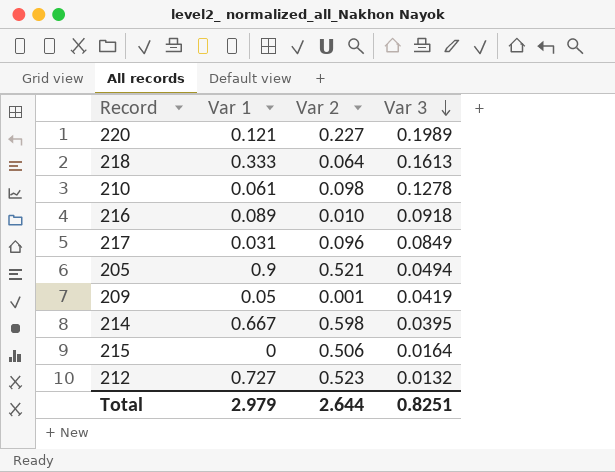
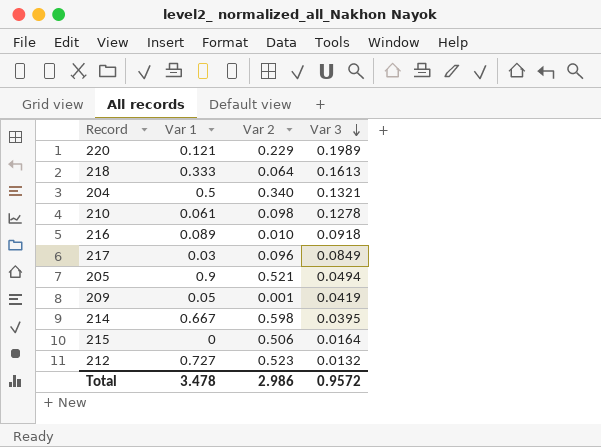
220 | Var 2: 0.227 -> 0.229
row 204: none -> 0.5 | 0.340 | 0.1321
217 | Var 1: 0.031 -> 0.03
Total | Var 1: 2.979 -> 3.478
Total | Var 2: 2.644 -> 2.986
Total | Var 3: 0.8251 -> 0.9572

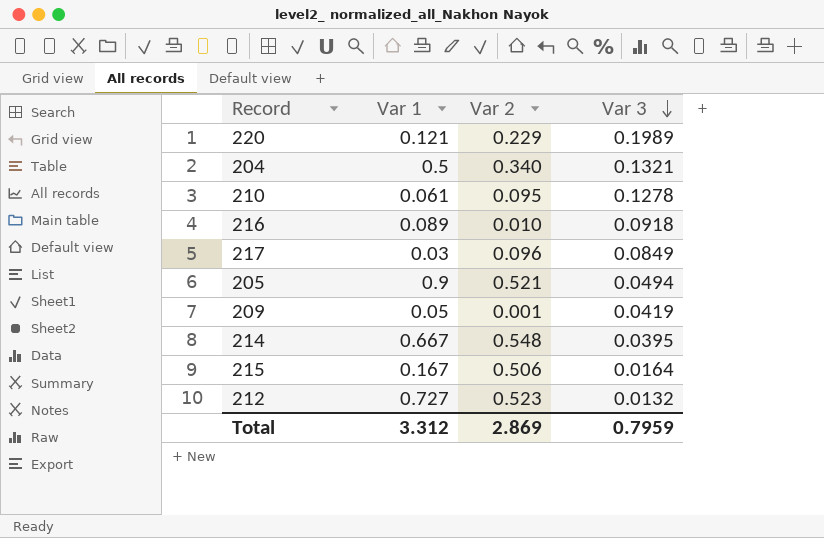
row 218: 0.333 | 0.064 | 0.1613 -> none
210 | Var 2: 0.098 -> 0.095
214 | Var 2: 0.598 -> 0.548
215 | Var 1: 0 -> 0.167
Total | Var 1: 3.478 -> 3.312
Total | Var 2: 2.986 -> 2.869
Total | Var 3: 0.9572 -> 0.7959

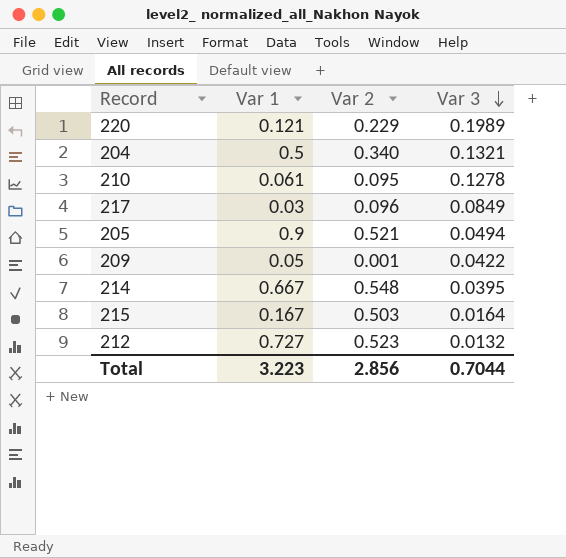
row 216: 0.089 | 0.010 | 0.0918 -> none
209 | Var 3: 0.0419 -> 0.0422
215 | Var 2: 0.506 -> 0.503
Total | Var 1: 3.312 -> 3.223
Total | Var 2: 2.869 -> 2.856
Total | Var 3: 0.7959 -> 0.7044

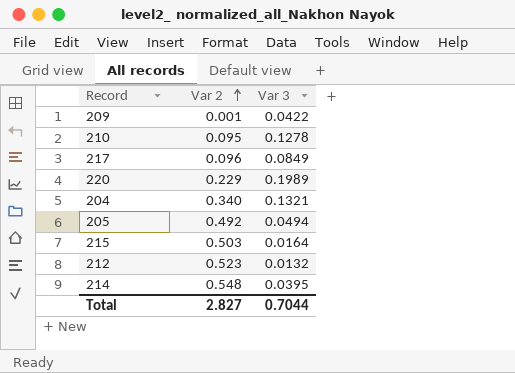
row order: Var 3 descending -> Var 2 ascending
column Var 1 | position: 2 -> none
205 | Var 2: 0.521 -> 0.492
Total | Var 2: 2.856 -> 2.827

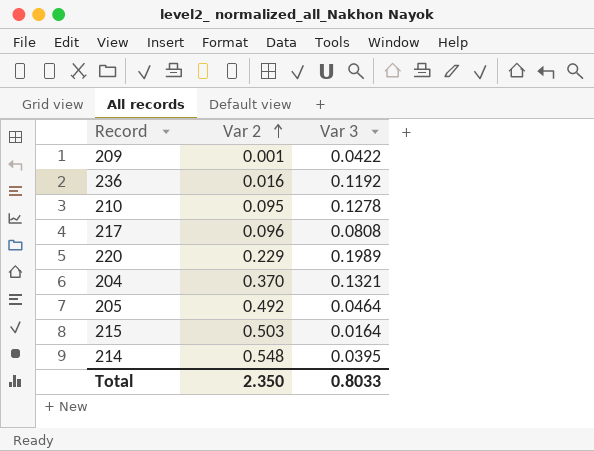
row 212: 0.523 | 0.0132 -> none
row 236: none -> 0.016 | 0.1192
217 | Var 3: 0.0849 -> 0.0808
204 | Var 2: 0.340 -> 0.370
205 | Var 3: 0.0494 -> 0.0464
Total | Var 2: 2.827 -> 2.350
Total | Var 3: 0.7044 -> 0.8033

